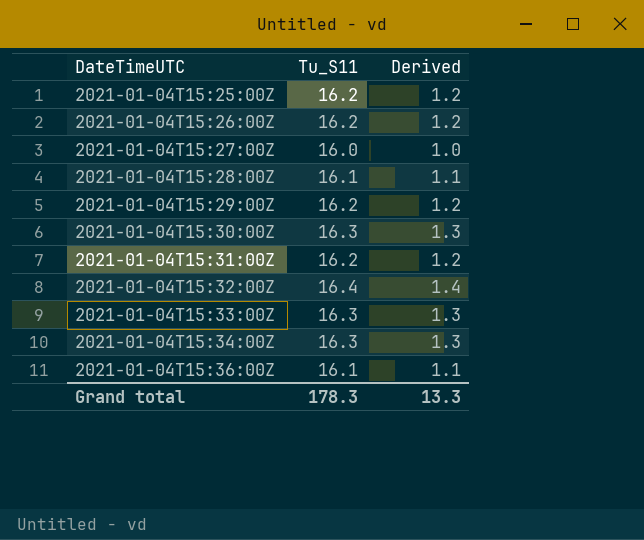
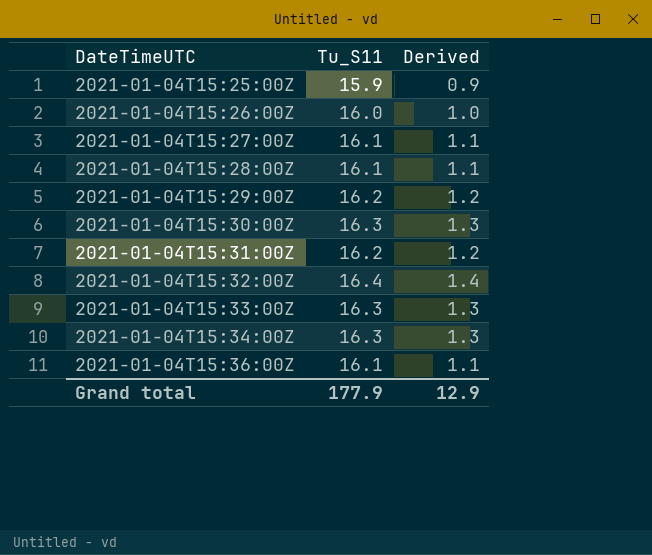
2021-01-04T15:25:00Z | Tu_S11: 16.2 -> 15.9
2021-01-04T15:25:00Z | Derived: 1.2 -> 0.9
2021-01-04T15:26:00Z | Tu_S11: 16.2 -> 16.0
2021-01-04T15:26:00Z | Derived: 1.2 -> 1.0
2021-01-04T15:27:00Z | Tu_S11: 16.0 -> 16.1
2021-01-04T15:27:00Z | Derived: 1.0 -> 1.1
Grand total | Tu_S11: 178.3 -> 177.9
Grand total | Derived: 13.3 -> 12.9

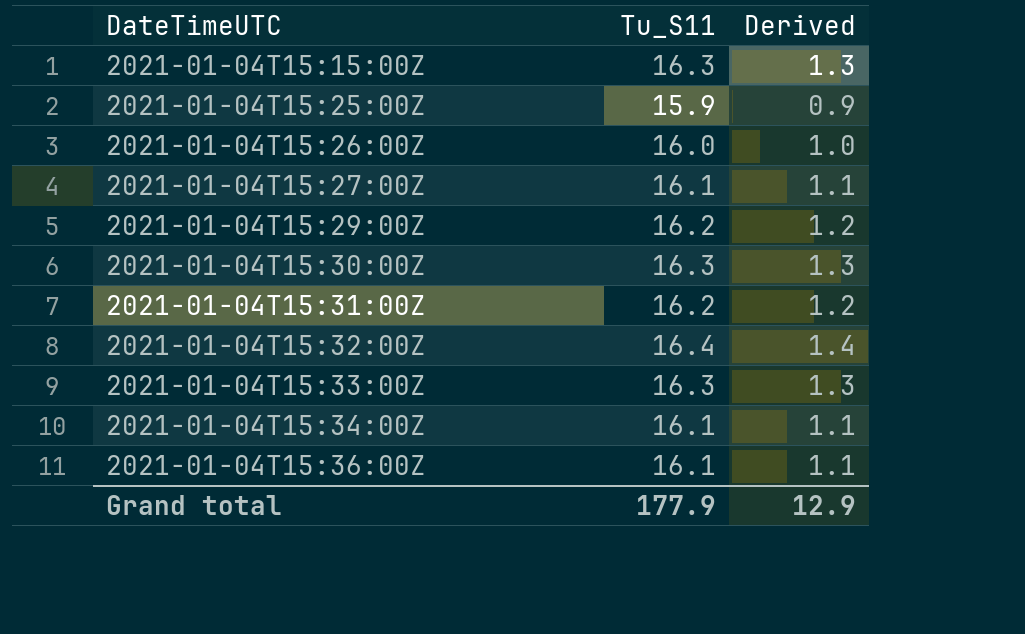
row 2021-01-04T15:28:00Z: 16.1 | 1.1 -> none
row 2021-01-04T15:15:00Z: none -> 16.3 | 1.3
2021-01-04T15:34:00Z | Tu_S11: 16.3 -> 16.1
2021-01-04T15:34:00Z | Derived: 1.3 -> 1.1

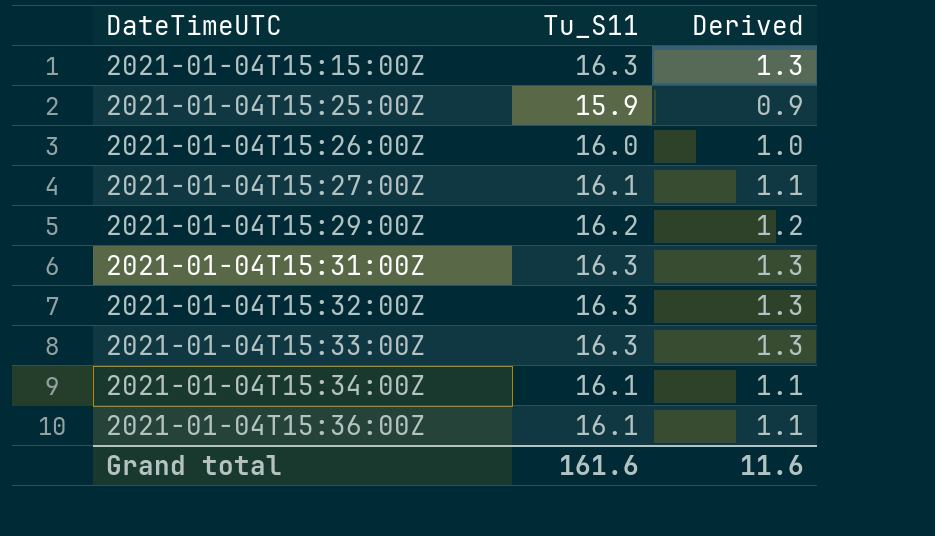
row 2021-01-04T15:30:00Z: 16.3 | 1.3 -> none
2021-01-04T15:31:00Z | Tu_S11: 16.2 -> 16.3
2021-01-04T15:31:00Z | Derived: 1.2 -> 1.3
2021-01-04T15:32:00Z | Tu_S11: 16.4 -> 16.3
2021-01-04T15:32:00Z | Derived: 1.4 -> 1.3
Grand total | Tu_S11: 177.9 -> 161.6
Grand total | Derived: 12.9 -> 11.6

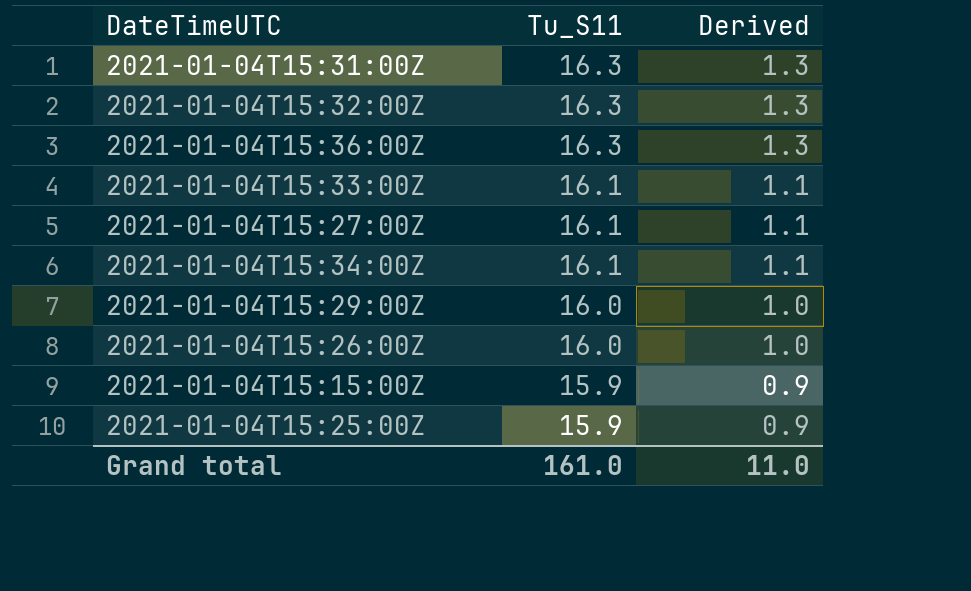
row order: DateTimeUTC ascending -> Tu_S11 descending
2021-01-04T15:36:00Z | Tu_S11: 16.1 -> 16.3
2021-01-04T15:36:00Z | Derived: 1.1 -> 1.3
2021-01-04T15:33:00Z | Tu_S11: 16.3 -> 16.1
2021-01-04T15:33:00Z | Derived: 1.3 -> 1.1
2021-01-04T15:29:00Z | Tu_S11: 16.2 -> 16.0
2021-01-04T15:29:00Z | Derived: 1.2 -> 1.0
2021-01-04T15:15:00Z | Tu_S11: 16.3 -> 15.9
2021-01-04T15:15:00Z | Derived: 1.3 -> 0.9
Grand total | Tu_S11: 161.6 -> 161.0
Grand total | Derived: 11.6 -> 11.0

